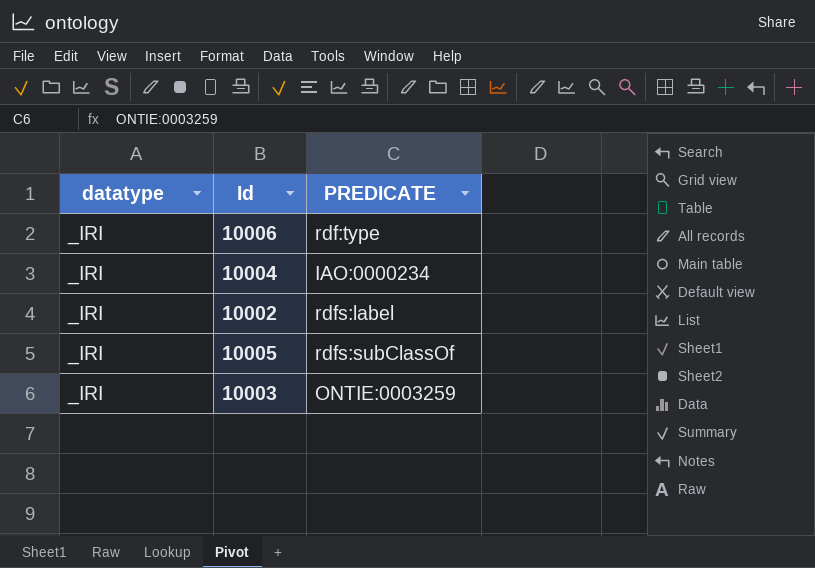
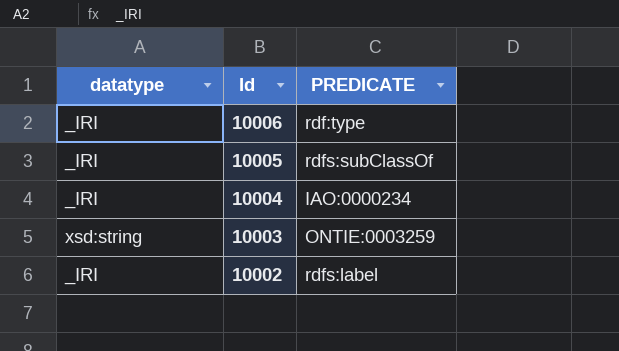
row order: none -> Id descending
10003 | datatype: _IRI -> xsd:string

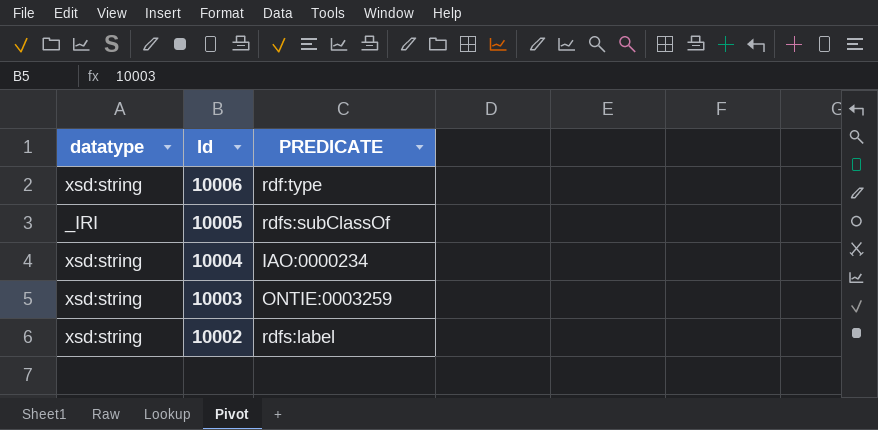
10006 | datatype: _IRI -> xsd:string
10004 | datatype: _IRI -> xsd:string
10002 | datatype: _IRI -> xsd:string

